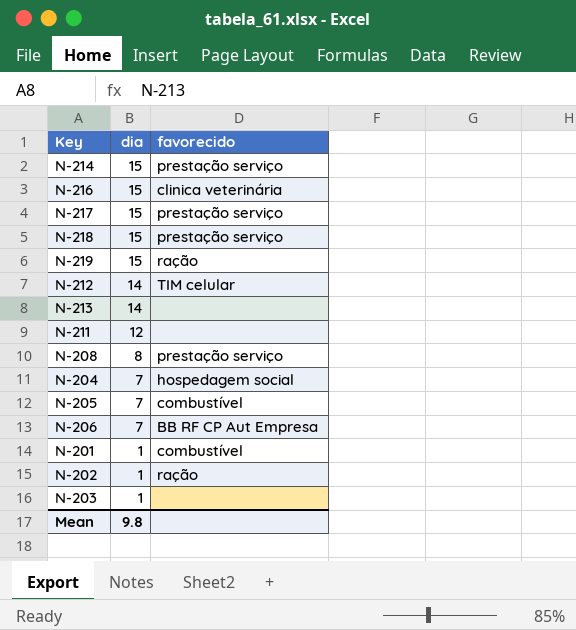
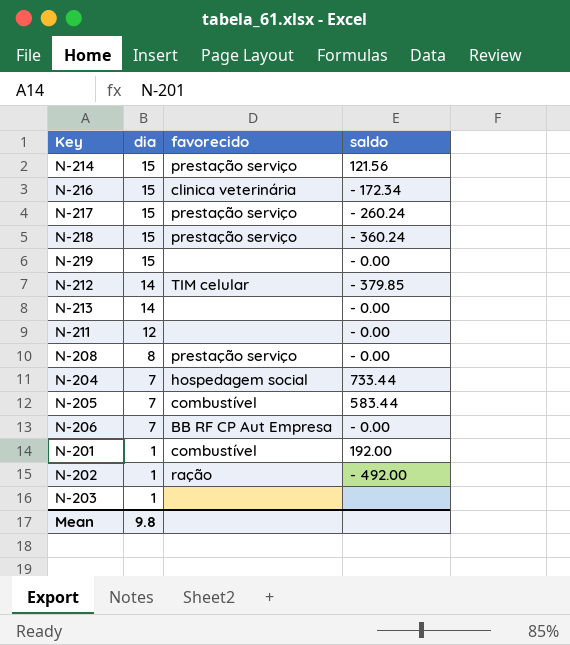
column saldo | position: none -> 4
N-219 | favorecido: ração -> none

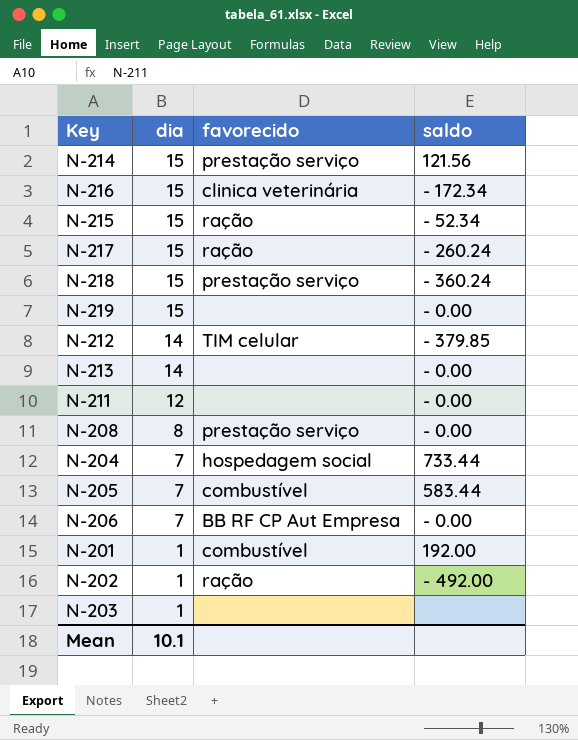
row N-215: none -> 15 | ração | - 52.34
N-217 | favorecido: prestação serviço -> ração
Mean | dia: 9.8 -> 10.1

